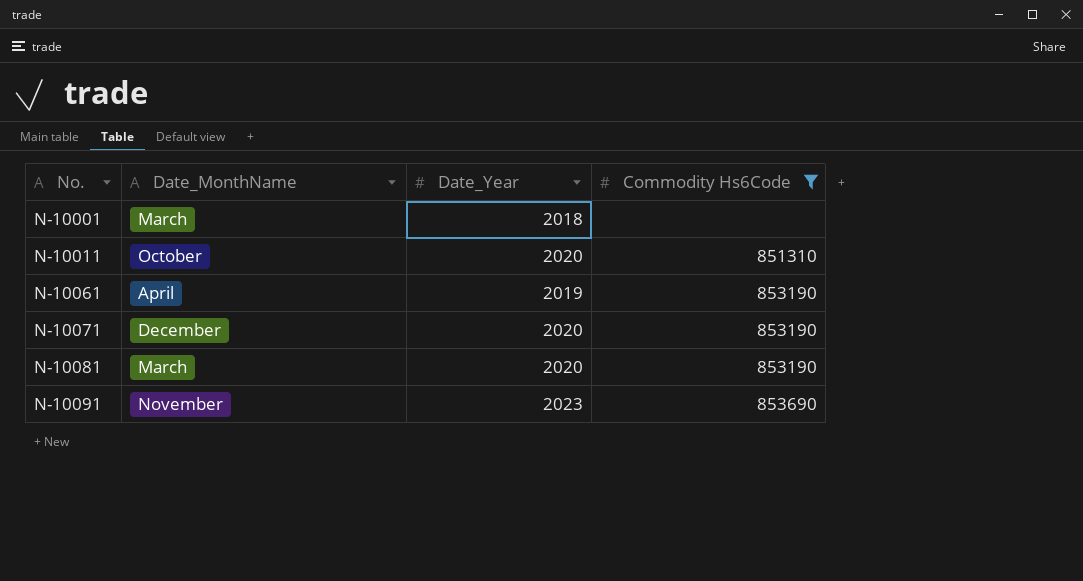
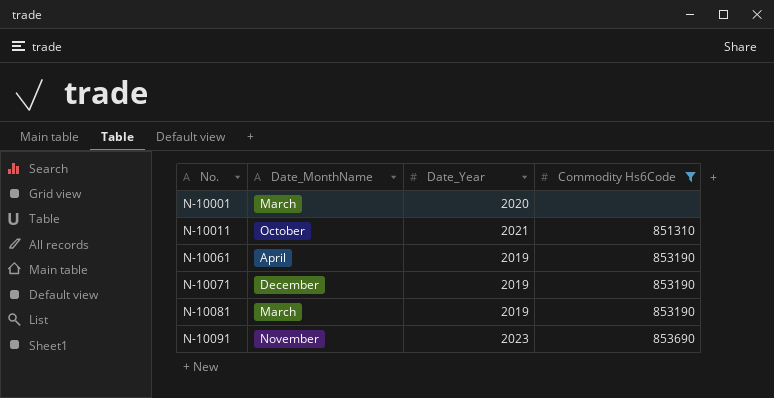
N-10001 | Date_Year: 2018 -> 2020
N-10011 | Date_Year: 2020 -> 2021
N-10071 | Date_Year: 2020 -> 2019
N-10081 | Date_Year: 2020 -> 2019

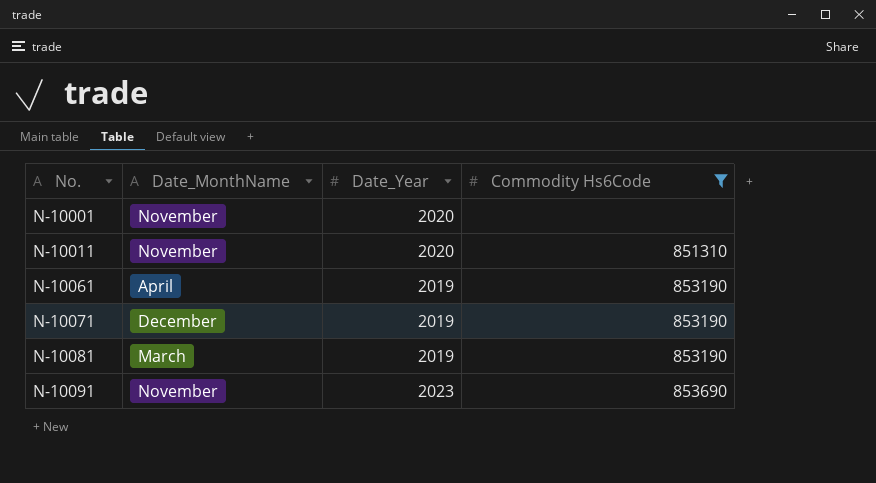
N-10001 | Date_MonthName: March -> November
N-10011 | Date_MonthName: October -> November
N-10011 | Date_Year: 2021 -> 2020

